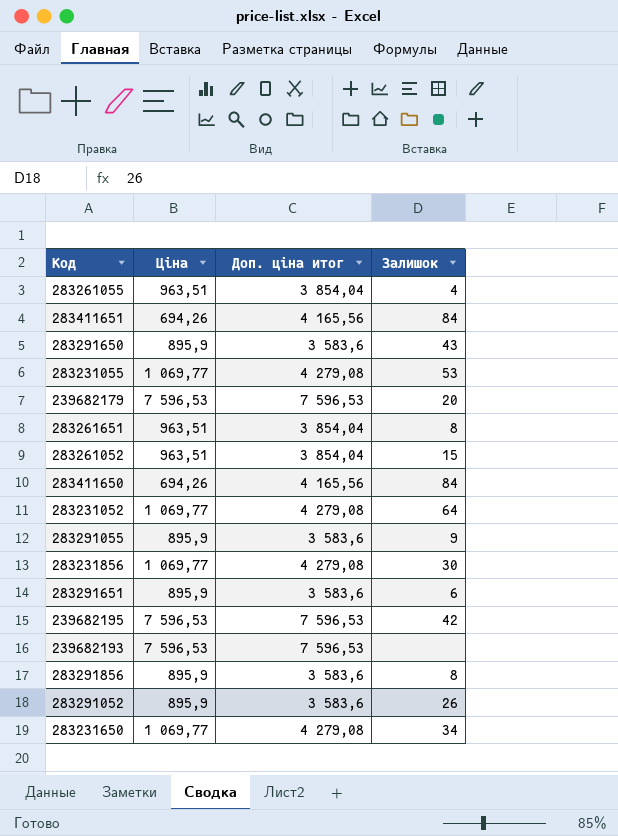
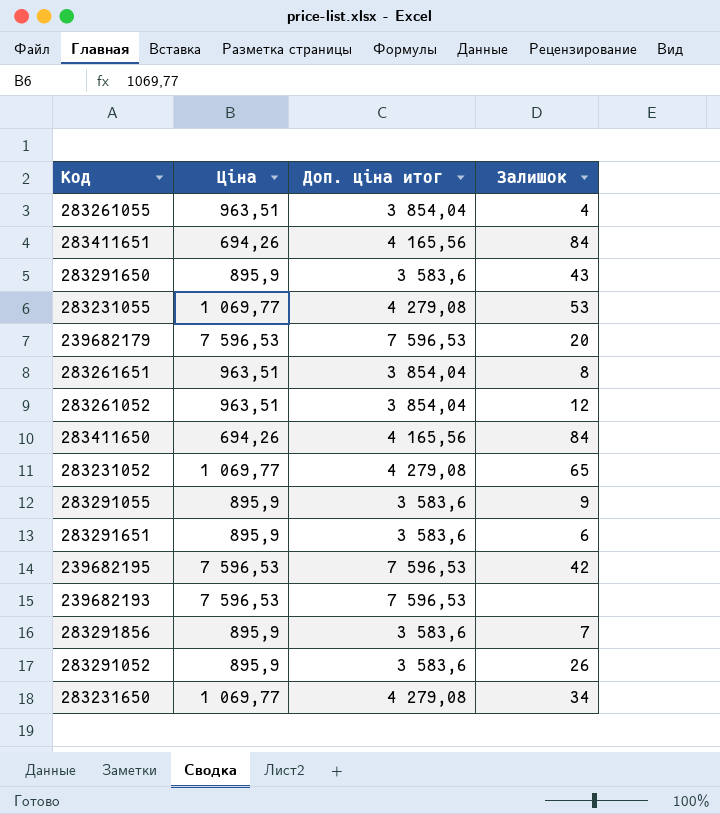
row 283231856: 1 069,77 | 4 279,08 | 30 -> none
283261052 | Залишок: 15 -> 12
283231052 | Залишок: 64 -> 65
283291856 | Залишок: 8 -> 7

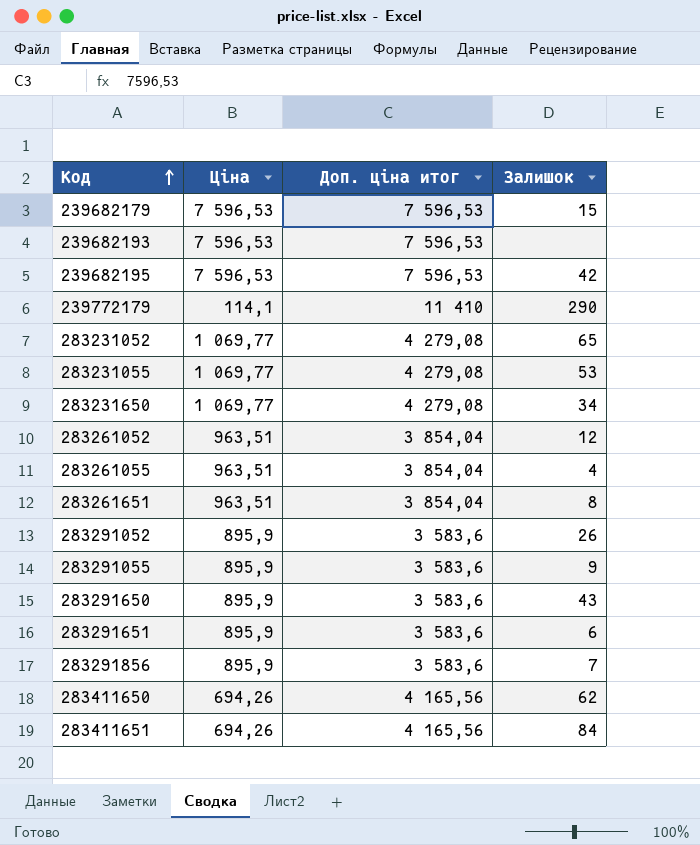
row order: none -> Код ascending
239682179 | Залишок: 20 -> 15
row 239772179: none -> 114,1 | 11 410 | 290
283411650 | Залишок: 84 -> 62

